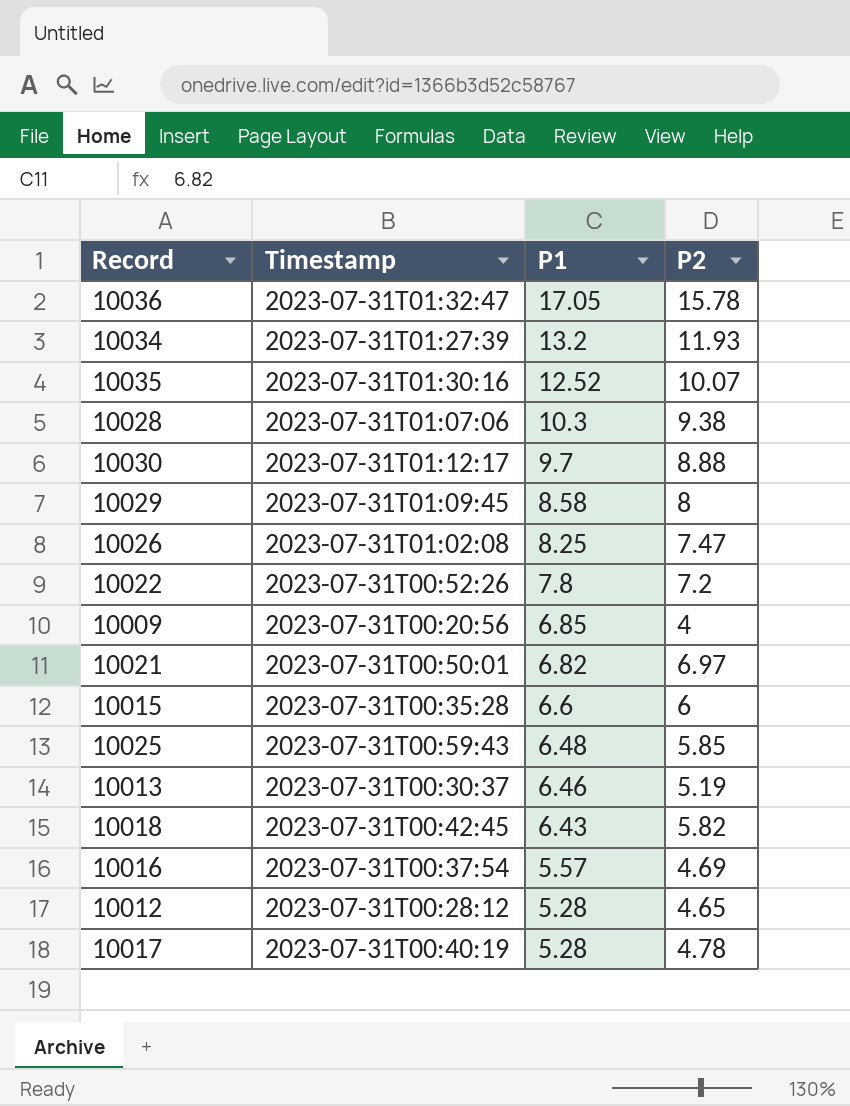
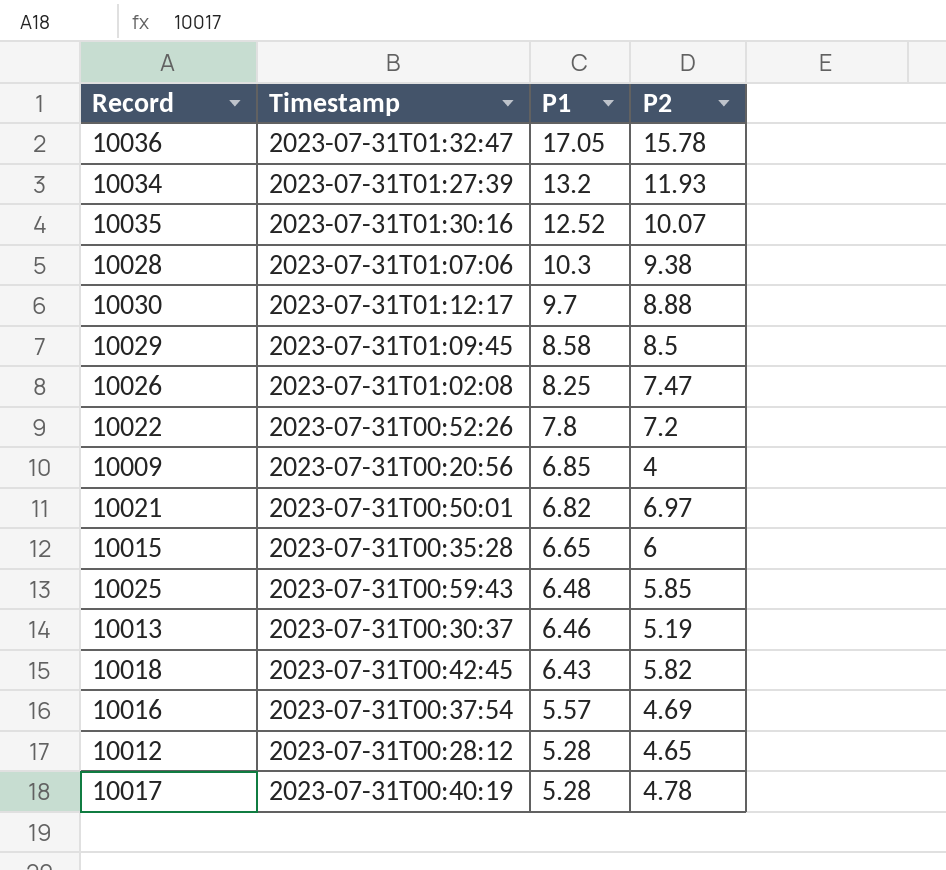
10029 | P2: 8 -> 8.5
10015 | P1: 6.6 -> 6.65

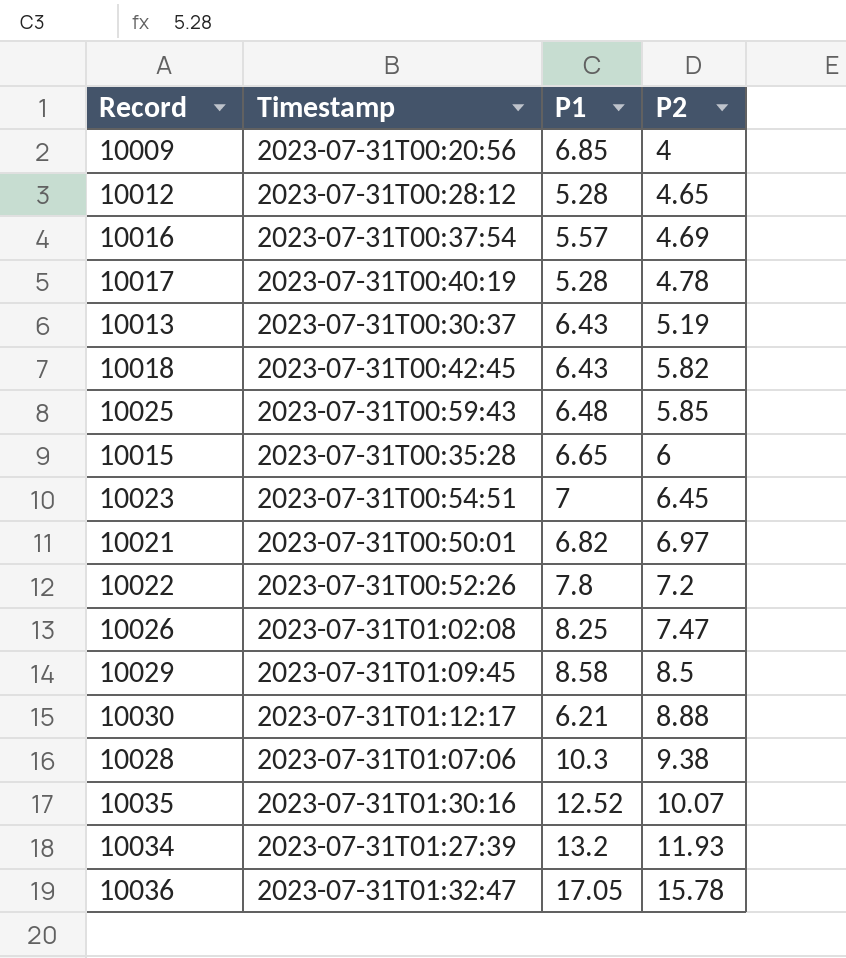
row order: P1 descending -> P2 ascending
10013 | P1: 6.46 -> 6.43
row 10023: none -> 2023-07-31T00:54:51 | 7 | 6.45
10030 | P1: 9.7 -> 6.21

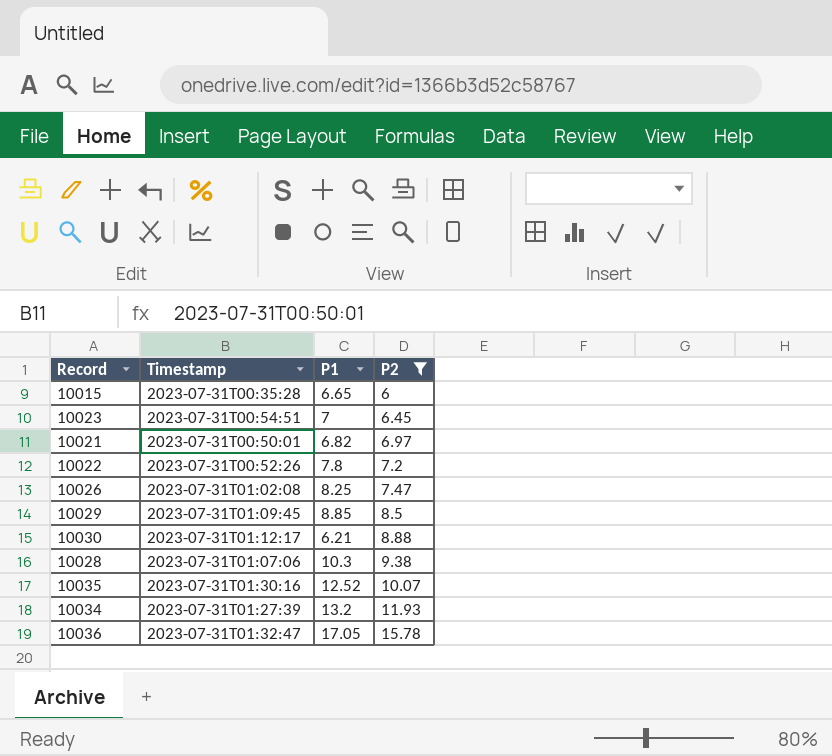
filter: none -> P2 >= 6
10029 | P1: 8.58 -> 8.85

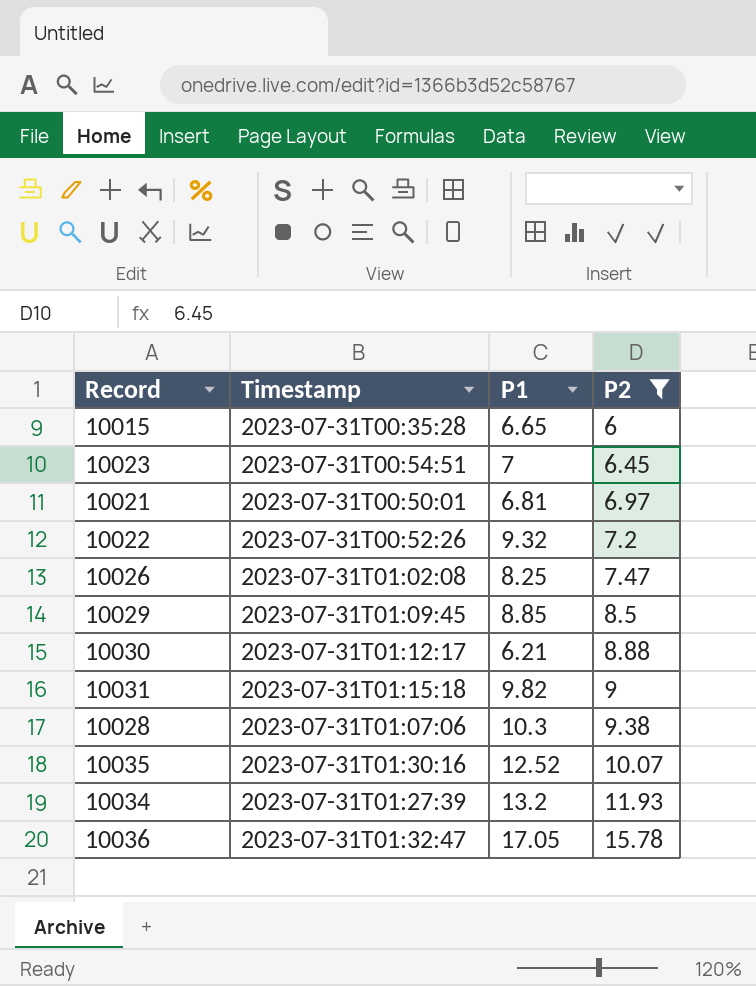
10021 | P1: 6.82 -> 6.81
10022 | P1: 7.8 -> 9.32
row 10031: none -> 2023-07-31T01:15:18 | 9.82 | 9

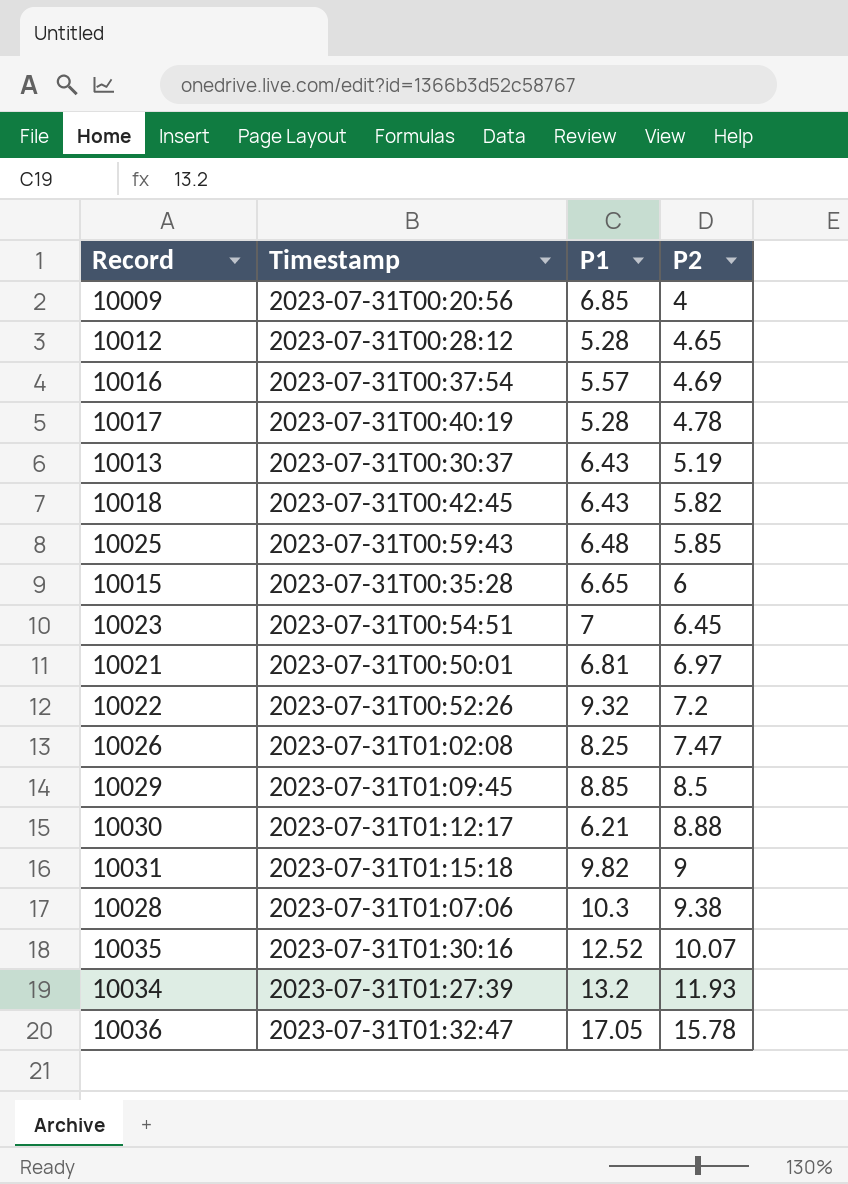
filter: P2 >= 6 -> none

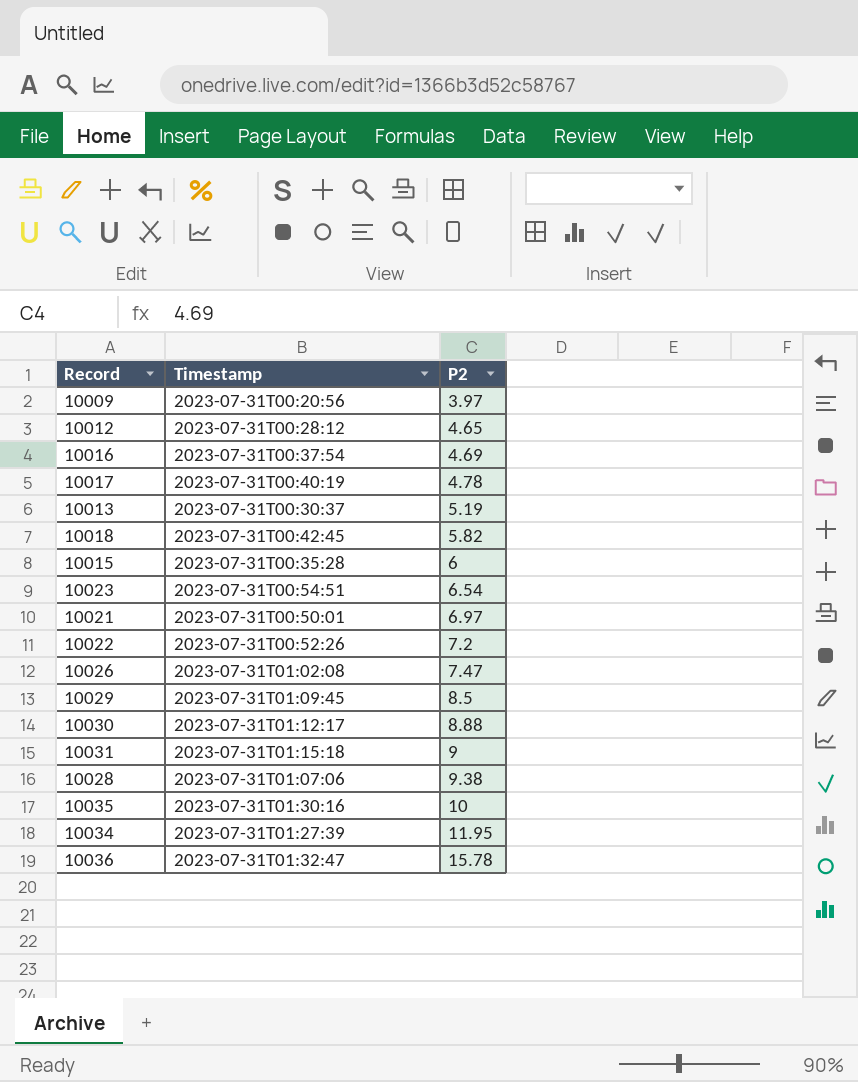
column P1 | position: 3 -> none
row 10025: 2023-07-31T00:59:43 | 6.48 | 5.85 -> none
10009 | P2: 4 -> 3.97
10023 | P2: 6.45 -> 6.54
10035 | P2: 10.07 -> 10
10034 | P2: 11.93 -> 11.95

